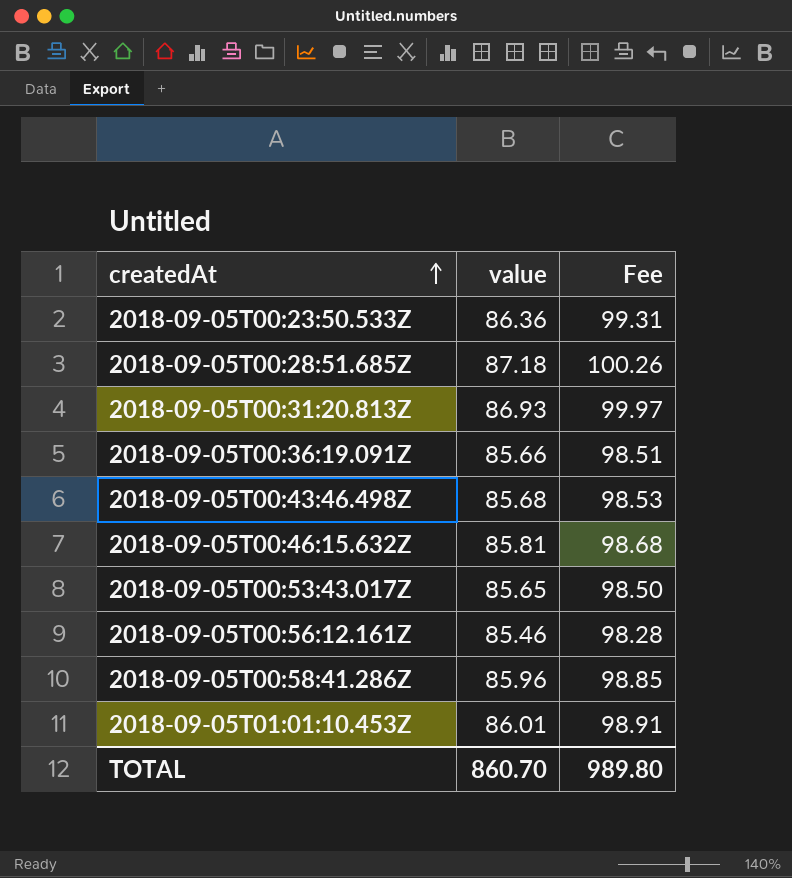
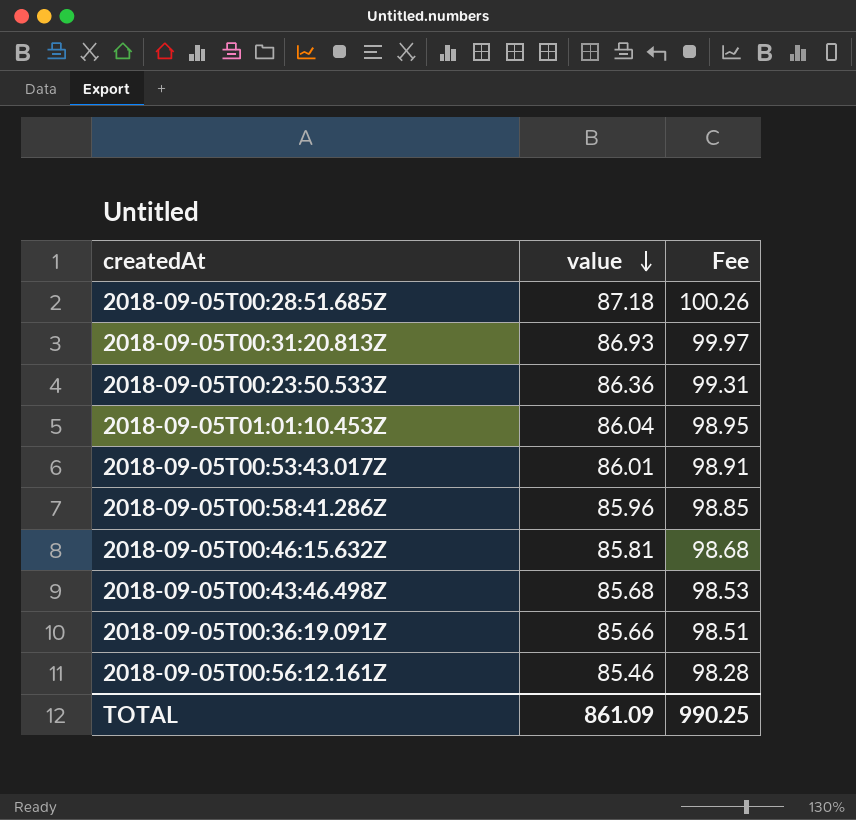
row order: createdAt ascending -> value descending
2018-09-05T01:01:10.453Z | value: 86.01 -> 86.04
2018-09-05T01:01:10.453Z | Fee: 98.91 -> 98.95
2018-09-05T00:53:43.017Z | value: 85.65 -> 86.01
2018-09-05T00:53:43.017Z | Fee: 98.50 -> 98.91
TOTAL | value: 860.70 -> 861.09
TOTAL | Fee: 989.80 -> 990.25

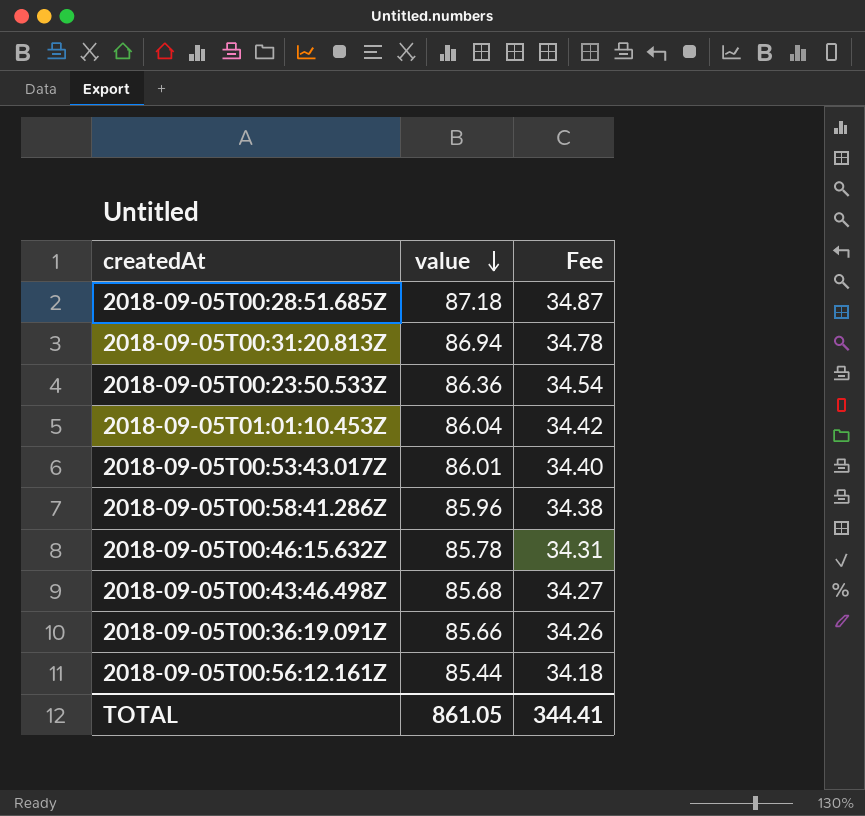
column Fee | formula: [value] * 1.15 -> [value] * 0.4
2018-09-05T00:31:20.813Z | value: 86.93 -> 86.94
2018-09-05T00:46:15.632Z | value: 85.81 -> 85.78
2018-09-05T00:56:12.161Z | value: 85.46 -> 85.44
TOTAL | value: 861.09 -> 861.05
TOTAL | Fee: 990.25 -> 344.41

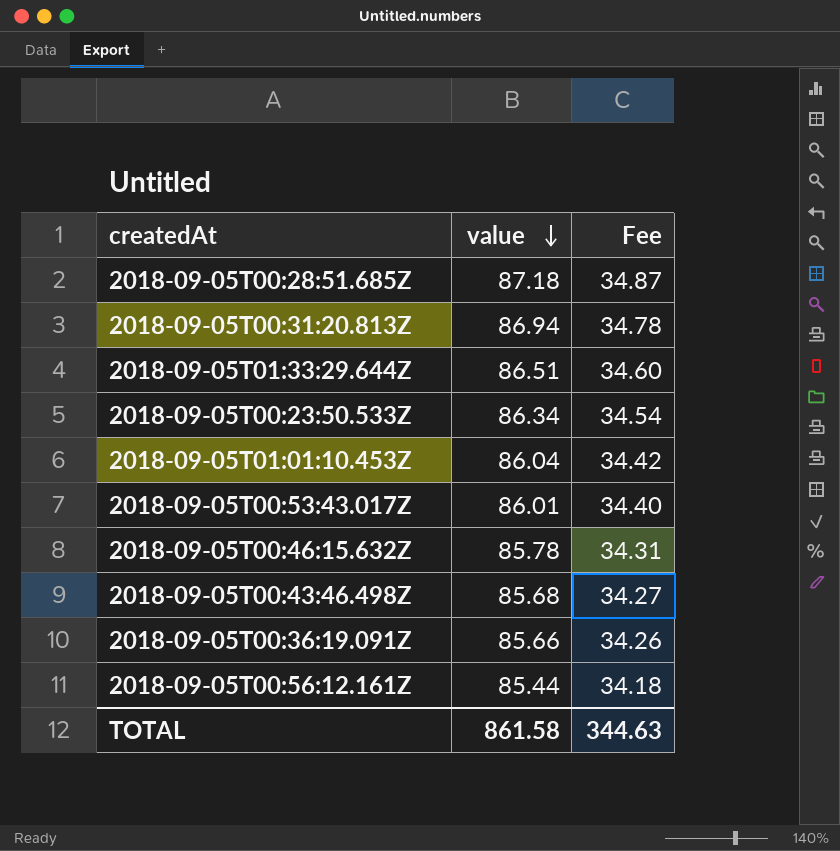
row 2018-09-05T00:58:41.286Z: 85.96 | 34.38 -> none
row 2018-09-05T01:33:29.644Z: none -> 86.51 | 34.60
2018-09-05T00:23:50.533Z | value: 86.36 -> 86.34
TOTAL | value: 861.05 -> 861.58
TOTAL | Fee: 344.41 -> 344.63

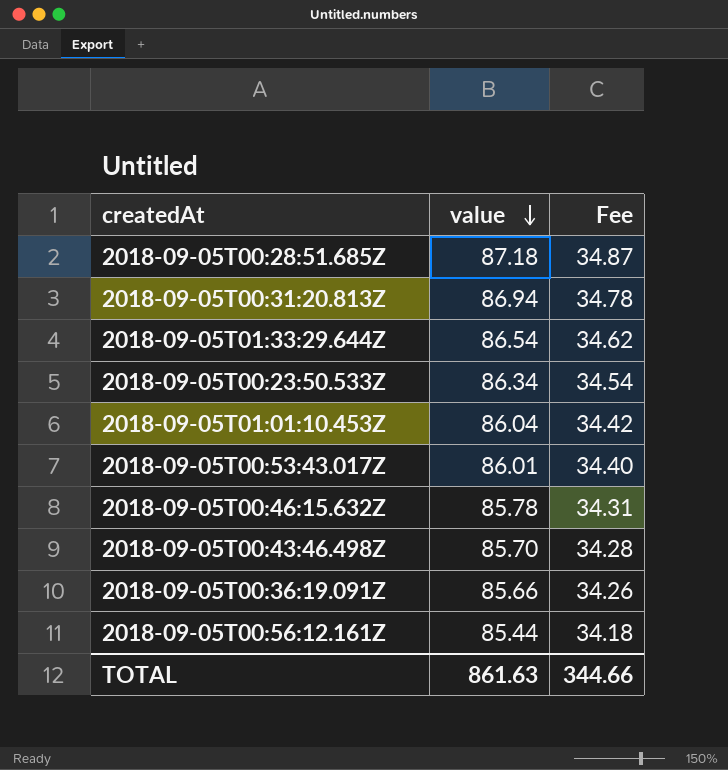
2018-09-05T01:33:29.644Z | value: 86.51 -> 86.54
2018-09-05T01:33:29.644Z | Fee: 34.60 -> 34.62
2018-09-05T00:43:46.498Z | value: 85.68 -> 85.70
2018-09-05T00:43:46.498Z | Fee: 34.27 -> 34.28
TOTAL | value: 861.58 -> 861.63
TOTAL | Fee: 344.63 -> 344.66

